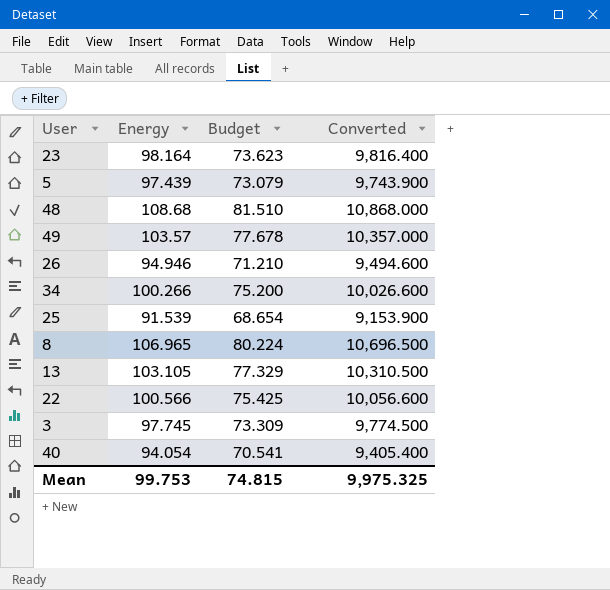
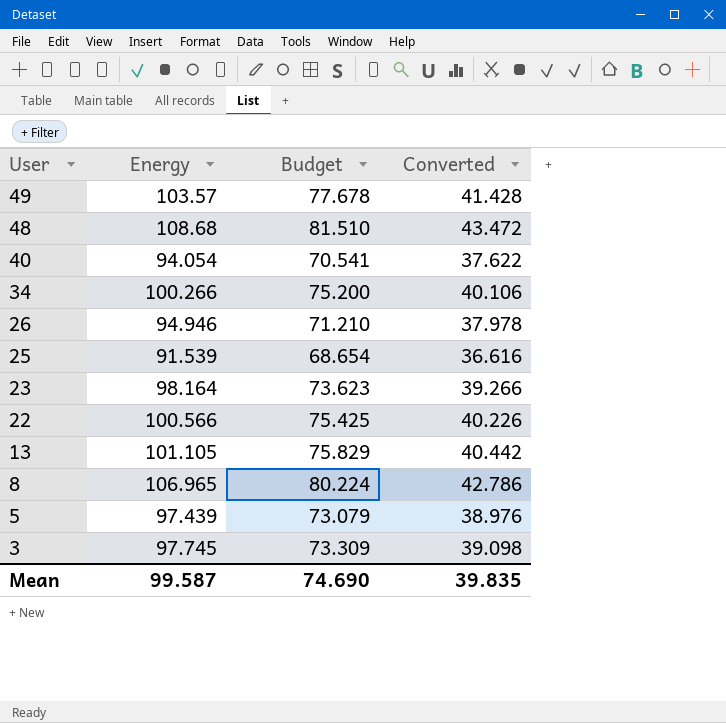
row order: none -> User descending
column Converted | formula: [Energy] * 100 -> [Energy] * 0.4
13 | Energy: 103.105 -> 101.105
13 | Budget: 77.329 -> 75.829
Mean | Energy: 99.753 -> 99.587
Mean | Budget: 74.815 -> 74.690
Mean | Converted: 9,975.325 -> 39.835

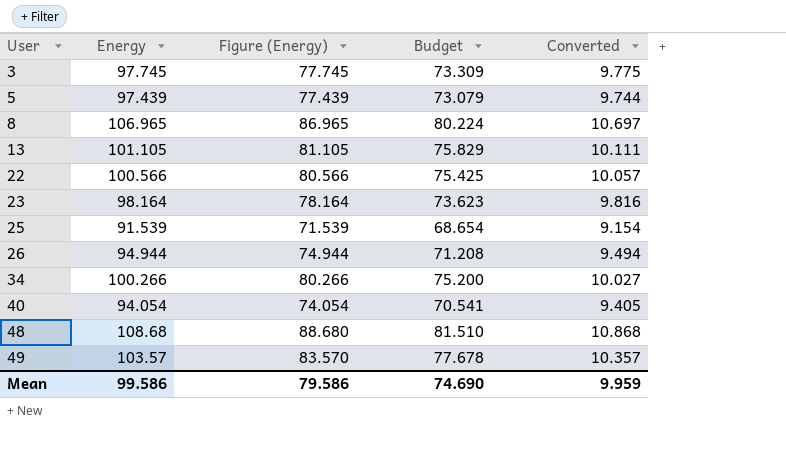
row order: User descending -> User ascending
column Figure (Energy) | formula: none -> [Energy] - 20
column Converted | formula: [Energy] * 0.4 -> [Energy] * 0.1
26 | Energy: 94.946 -> 94.944
26 | Budget: 71.210 -> 71.208
Mean | Energy: 99.587 -> 99.586
Mean | Converted: 39.835 -> 9.959

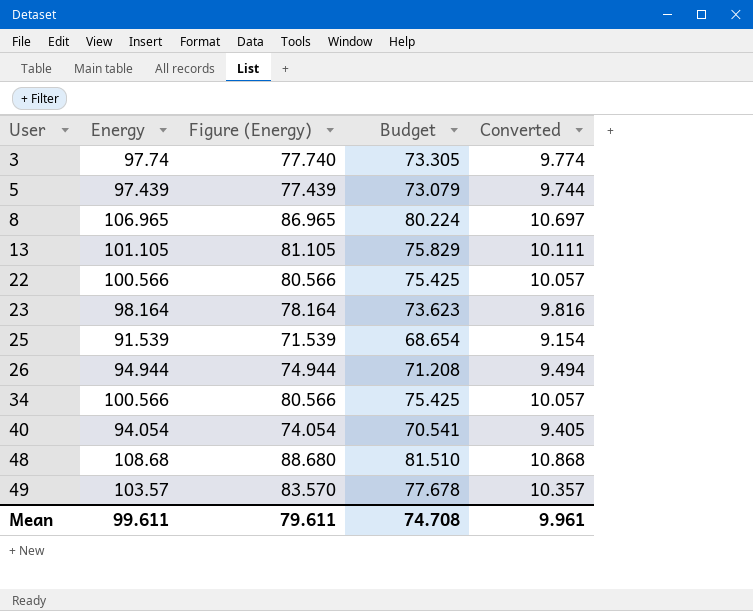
3 | Energy: 97.745 -> 97.74
3 | Figure (Energy): 77.745 -> 77.740
3 | Budget: 73.309 -> 73.305
3 | Converted: 9.775 -> 9.774
34 | Energy: 100.266 -> 100.566
34 | Figure (Energy): 80.266 -> 80.566
34 | Budget: 75.200 -> 75.425
34 | Converted: 10.027 -> 10.057
Mean | Energy: 99.586 -> 99.611
Mean | Figure (Energy): 79.586 -> 79.611
Mean | Budget: 74.690 -> 74.708
Mean | Converted: 9.959 -> 9.961

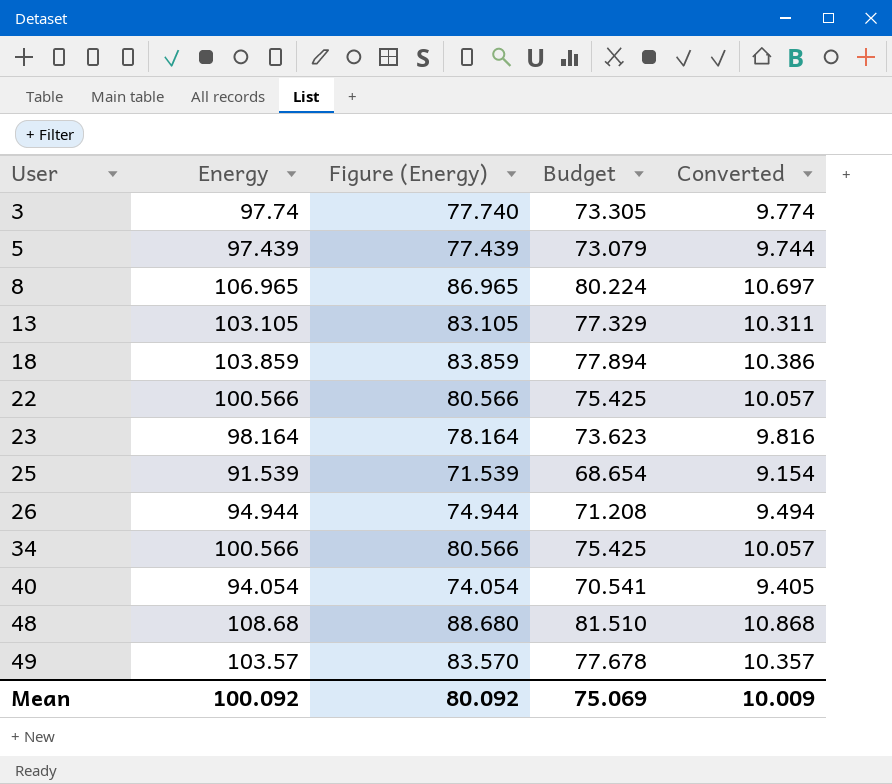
13 | Energy: 101.105 -> 103.105
13 | Figure (Energy): 81.105 -> 83.105
13 | Budget: 75.829 -> 77.329
13 | Converted: 10.111 -> 10.311
row 18: none -> 103.859 | 83.859 | 77.894 | 10.386
Mean | Energy: 99.611 -> 100.092
Mean | Figure (Energy): 79.611 -> 80.092
Mean | Budget: 74.708 -> 75.069
Mean | Converted: 9.961 -> 10.009

